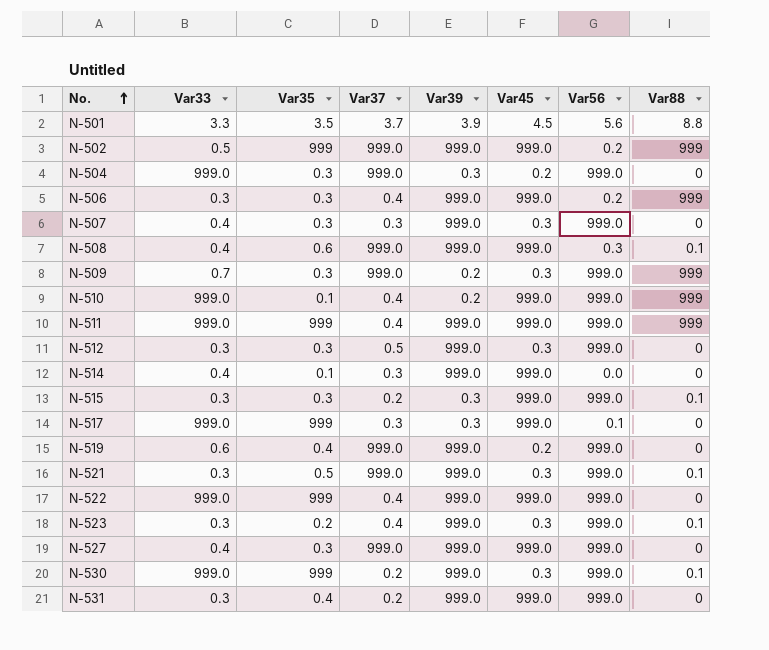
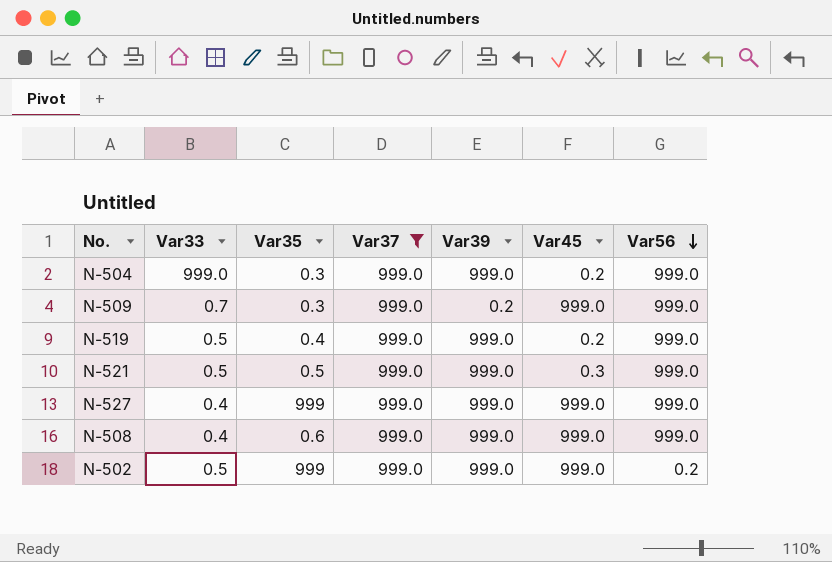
filter: none -> Var37 = 999.0
row order: No. ascending -> Var56 descending
column Var88 | position: 8 -> none
N-504 | Var39: 0.3 -> 999.0
N-509 | Var45: 0.3 -> 999.0
N-519 | Var33: 0.6 -> 0.5
N-521 | Var33: 0.3 -> 0.5
N-527 | Var35: 0.3 -> 999
N-508 | Var56: 0.3 -> 999.0

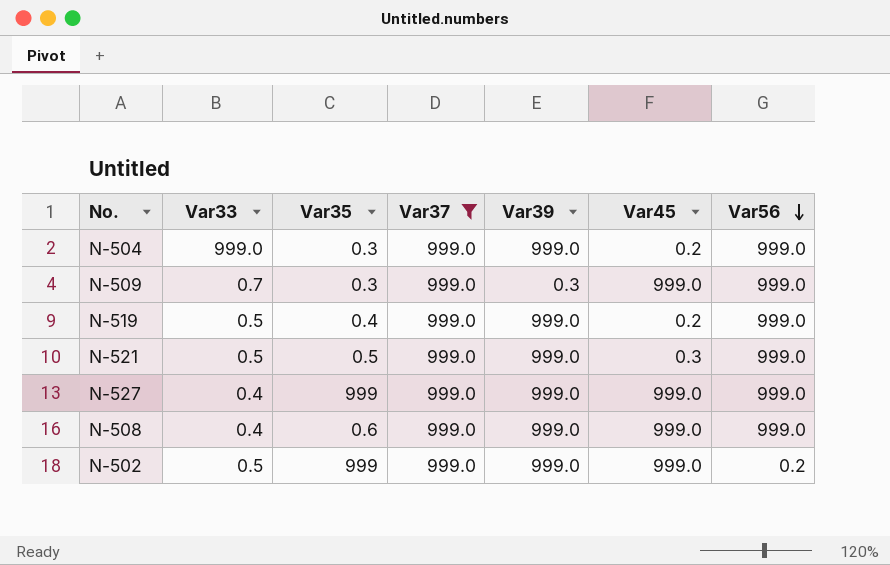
N-509 | Var39: 0.2 -> 0.3

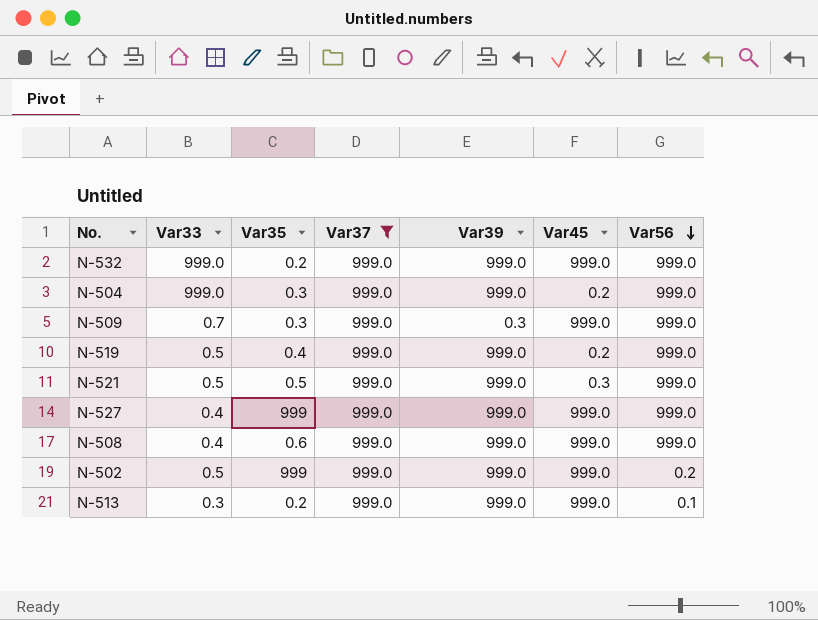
row N-532: none -> 999.0 | 0.2 | 999.0 | 999.0 | 999.0 | 999.0
row N-513: none -> 0.3 | 0.2 | 999.0 | 999.0 | 999.0 | 0.1

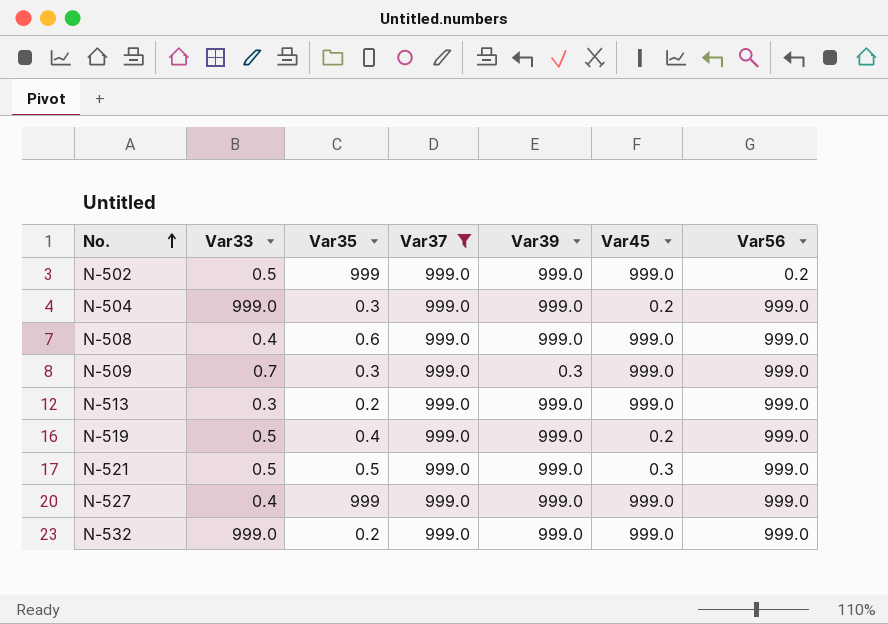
row order: Var56 descending -> No. ascending
N-513 | Var56: 0.1 -> 999.0

